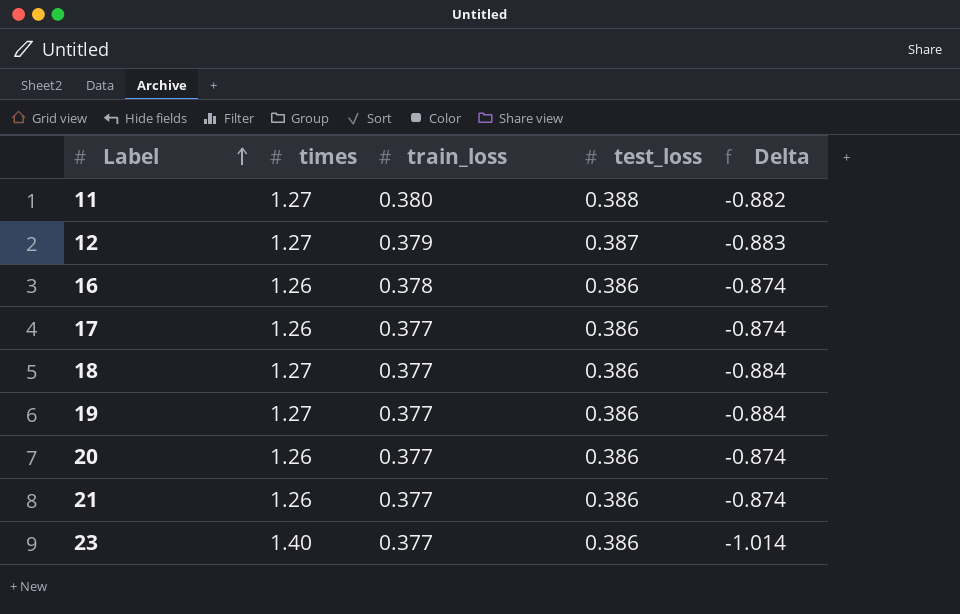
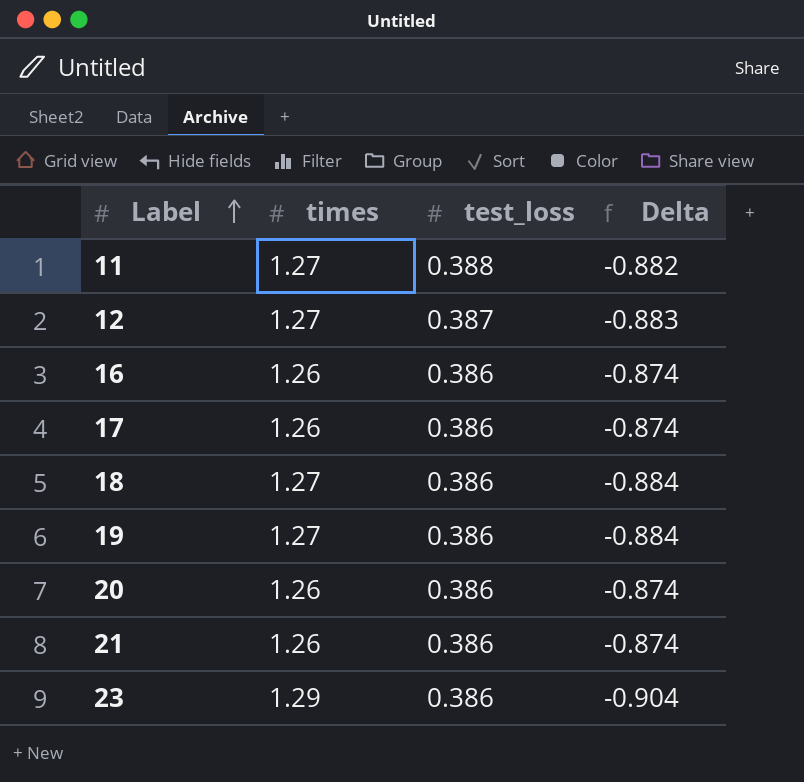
column train_loss | position: 3 -> none
23 | times: 1.40 -> 1.29
23 | Delta: -1.014 -> -0.904

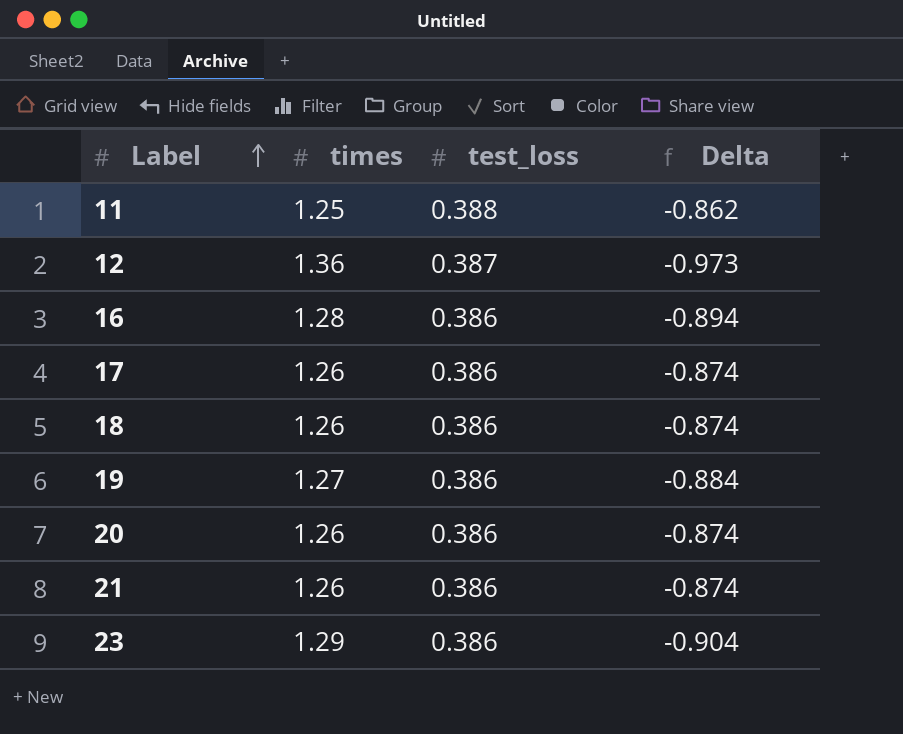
11 | times: 1.27 -> 1.25
11 | Delta: -0.882 -> -0.862
12 | times: 1.27 -> 1.36
12 | Delta: -0.883 -> -0.973
16 | times: 1.26 -> 1.28
16 | Delta: -0.874 -> -0.894
18 | times: 1.27 -> 1.26
18 | Delta: -0.884 -> -0.874

